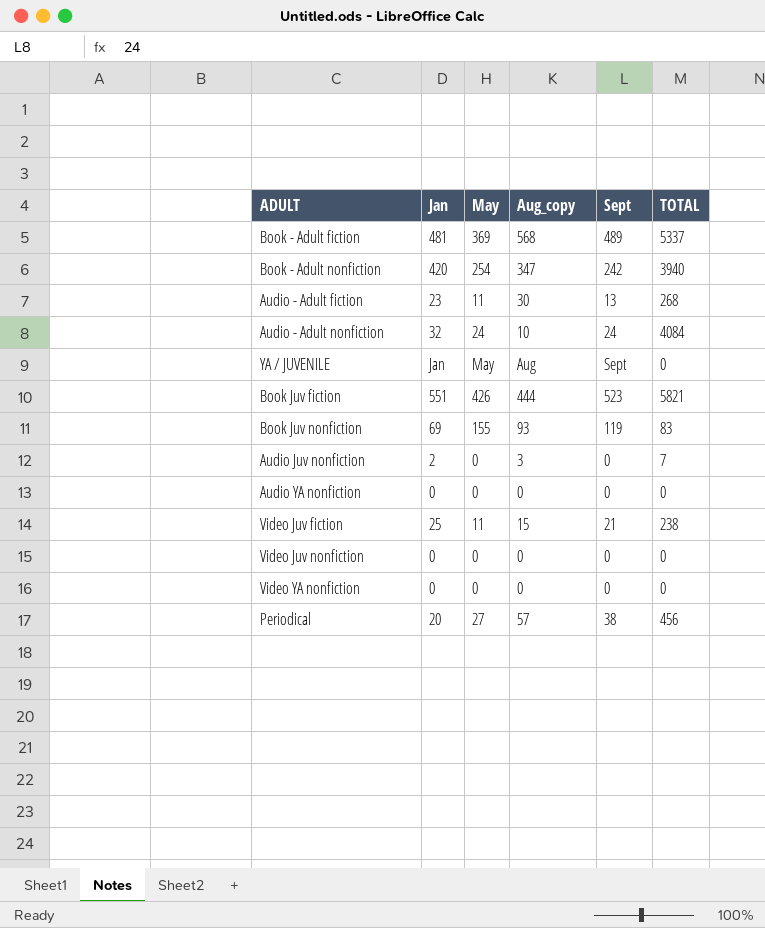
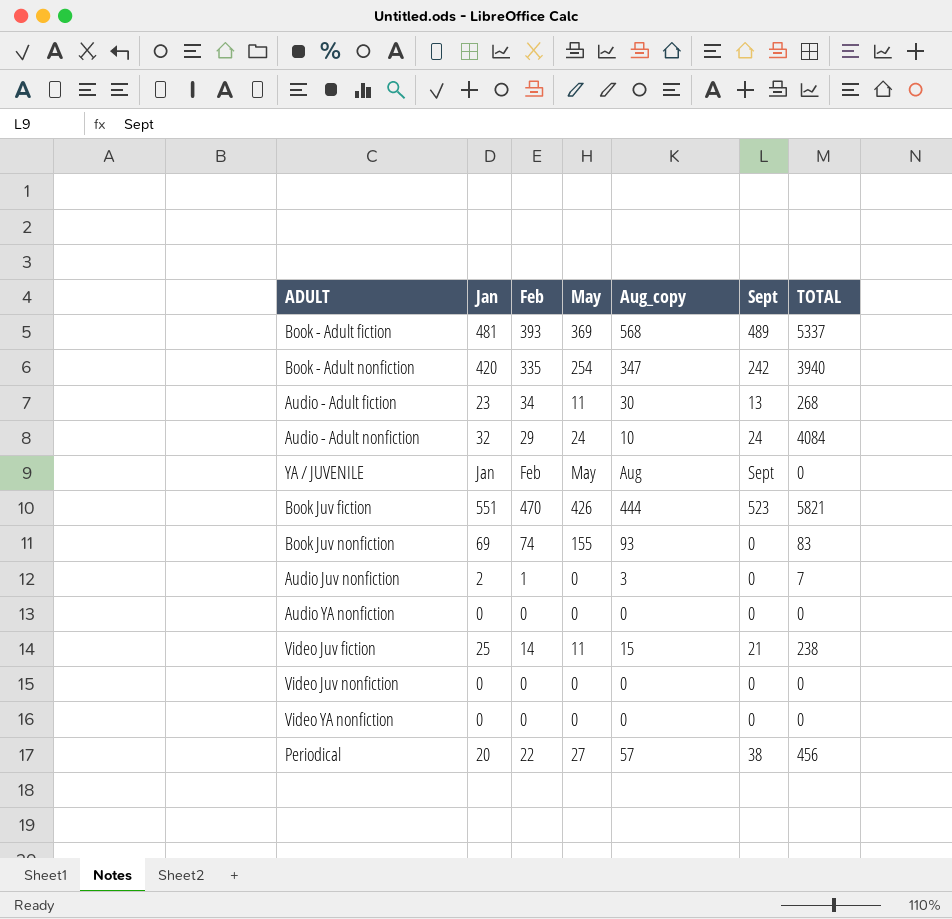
column Feb | position: none -> 3
Book Juv nonfiction | Sept: 119 -> 0

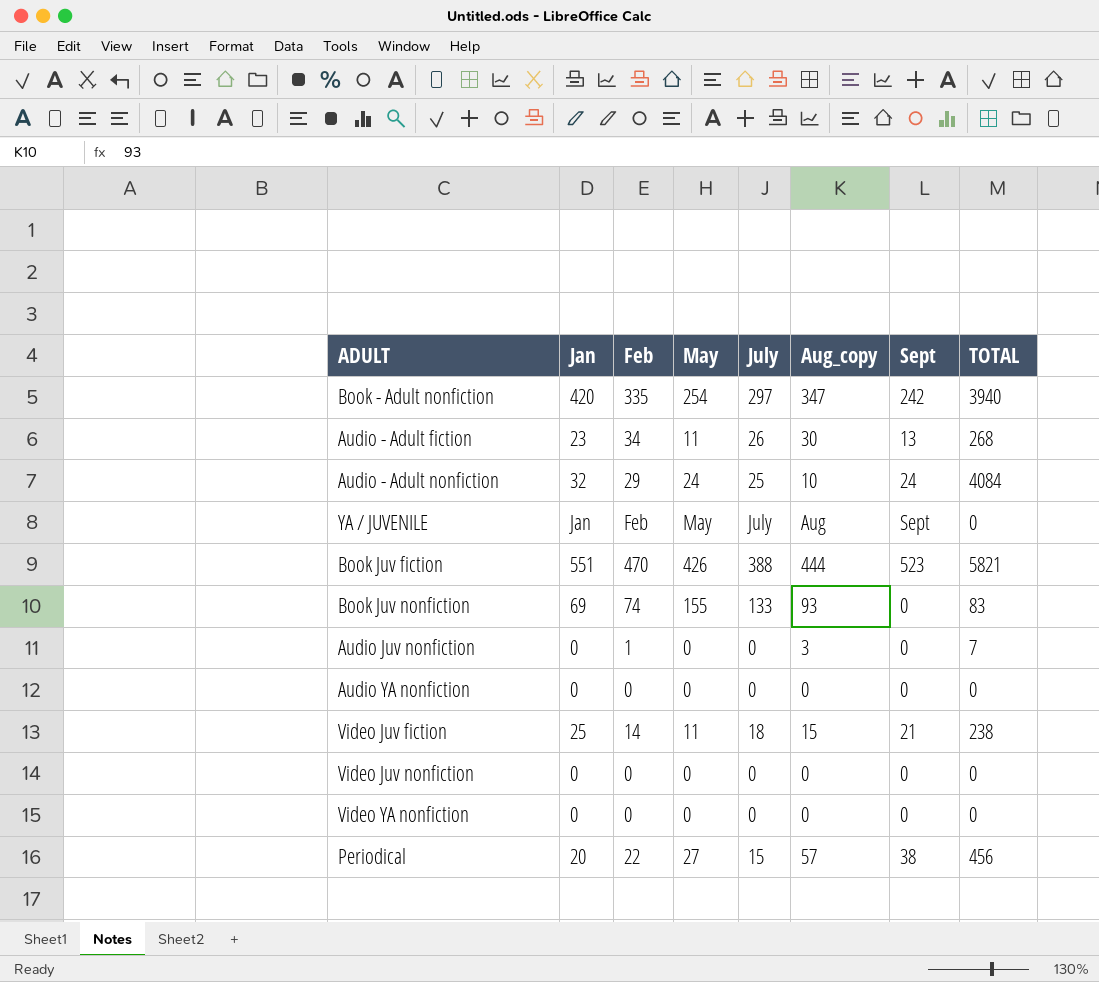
column July | position: none -> 5
row Book - Adult fiction: 481 | 393 | 369 | 568 | 489 | 5337 -> none
Audio Juv nonfiction | Jan: 2 -> 0

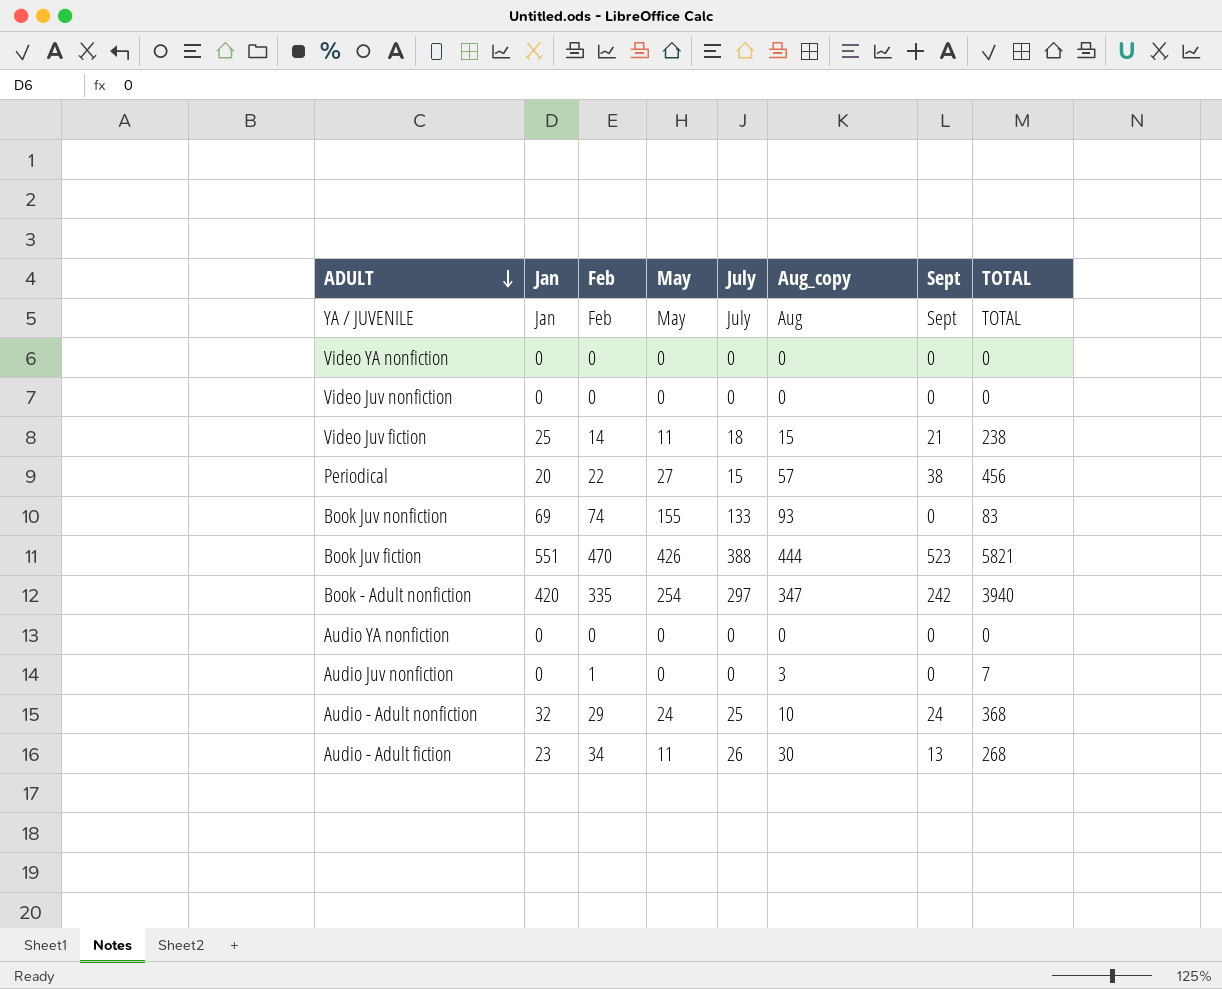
row order: none -> ADULT descending
YA / JUVENILE | TOTAL: 0 -> TOTAL
Audio - Adult nonfiction | TOTAL: 4084 -> 368

